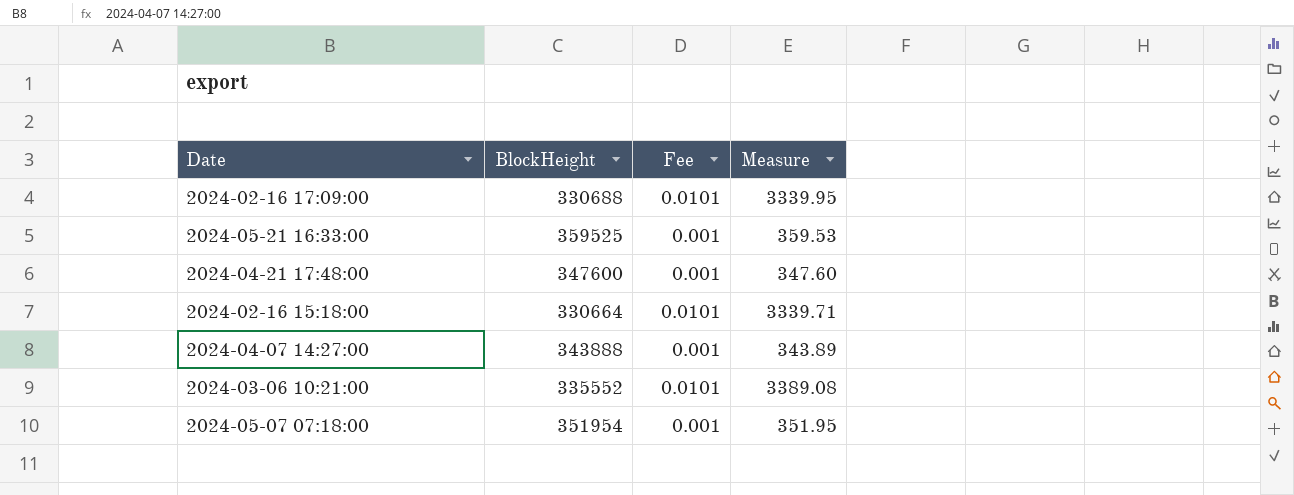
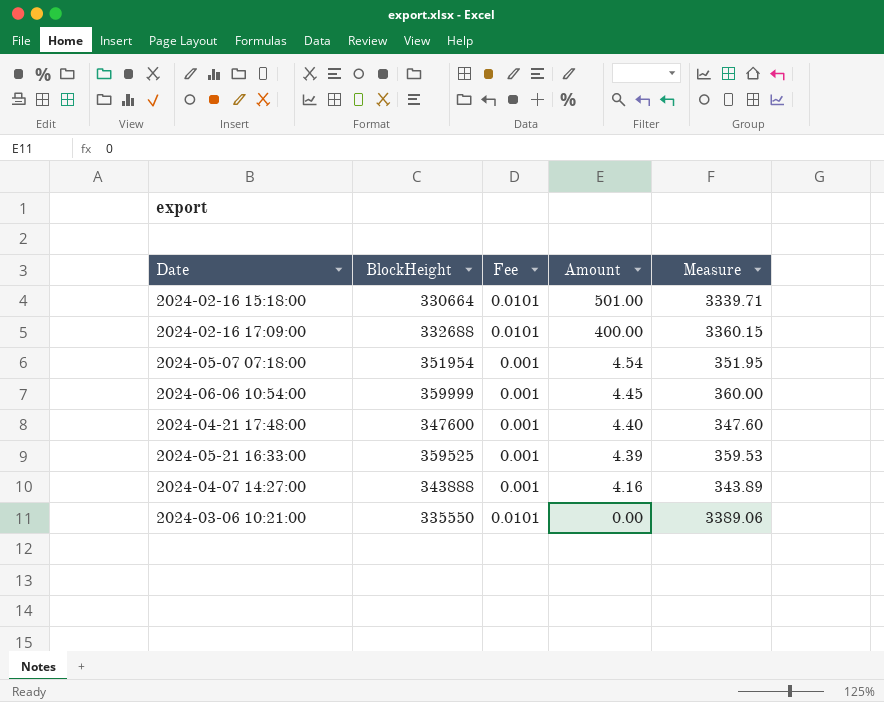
row order: none -> Amount descending
column Amount | position: none -> 4
2024-02-16 17:09:00 | BlockHeight: 330688 -> 332688
2024-02-16 17:09:00 | Measure: 3339.95 -> 3360.15
row 2024-06-06 10:54:00: none -> 359999 | 0.001 | 4.45 | 360.00
2024-03-06 10:21:00 | BlockHeight: 335552 -> 335550
2024-03-06 10:21:00 | Measure: 3389.08 -> 3389.06

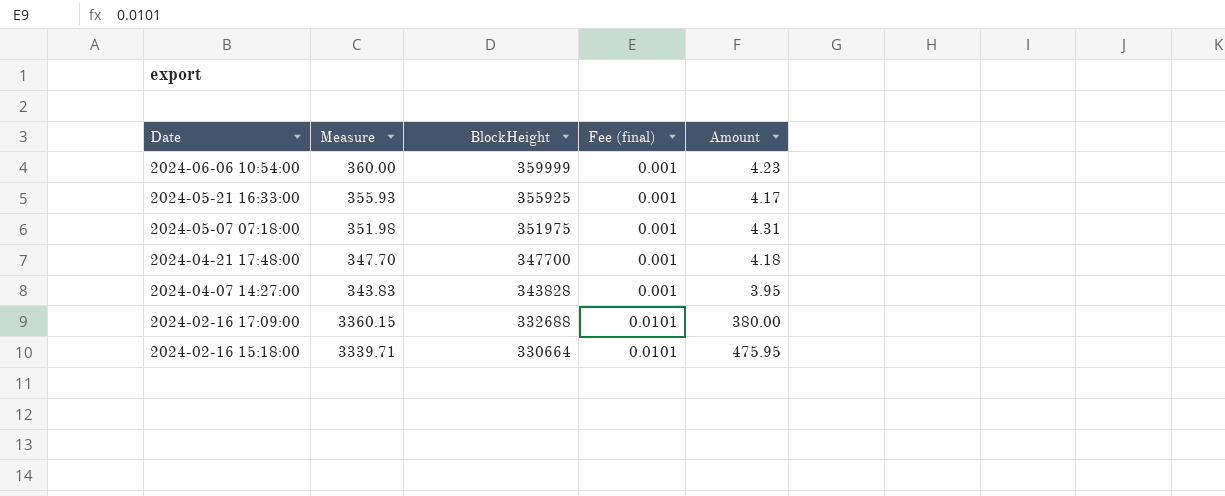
row order: Amount descending -> Date descending
column Measure | position: 5 -> 2
column name: Fee -> Fee (final)
row 2024-03-06 10:21:00: 335550 | 0.0101 | 0.00 | 3389.06 -> none
2024-06-06 10:54:00 | Amount: 4.45 -> 4.23
2024-05-21 16:33:00 | Measure: 359.53 -> 355.93
2024-05-21 16:33:00 | BlockHeight: 359525 -> 355925
2024-05-21 16:33:00 | Amount: 4.39 -> 4.17
2024-05-07 07:18:00 | Measure: 351.95 -> 351.98
2024-05-07 07:18:00 | BlockHeight: 351954 -> 351975
2024-05-07 07:18:00 | Amount: 4.54 -> 4.31
2024-04-21 17:48:00 | Measure: 347.60 -> 347.70
2024-04-21 17:48:00 | BlockHeight: 347600 -> 347700
2024-04-21 17:48:00 | Amount: 4.40 -> 4.18
2024-04-07 14:27:00 | Measure: 343.89 -> 343.83
2024-04-07 14:27:00 | BlockHeight: 343888 -> 343828
2024-04-07 14:27:00 | Amount: 4.16 -> 3.95
2024-02-16 17:09:00 | Amount: 400.00 -> 380.00
2024-02-16 15:18:00 | Amount: 501.00 -> 475.95

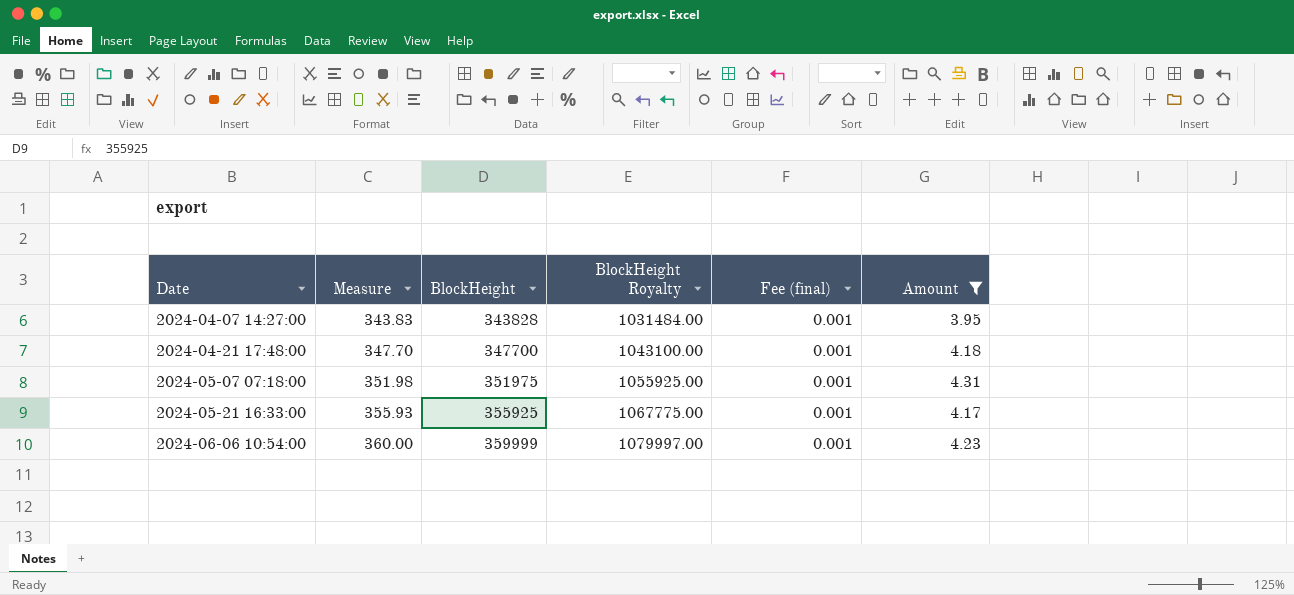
filter: none -> Amount <= 4.31
row order: Date descending -> Date ascending
column BlockHeight Royalty | formula: none -> [BlockHeight] * 3

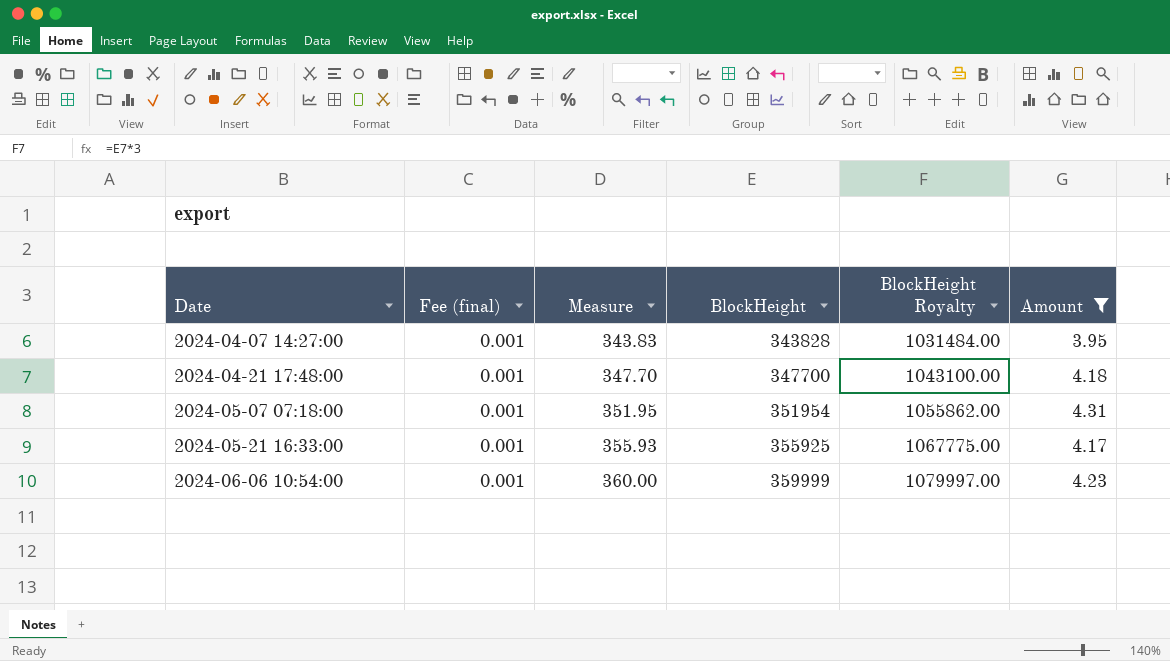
column Fee (final) | position: 5 -> 2
2024-05-07 07:18:00 | Measure: 351.98 -> 351.95
2024-05-07 07:18:00 | BlockHeight: 351975 -> 351954
2024-05-07 07:18:00 | BlockHeight Royalty: 1055925.00 -> 1055862.00

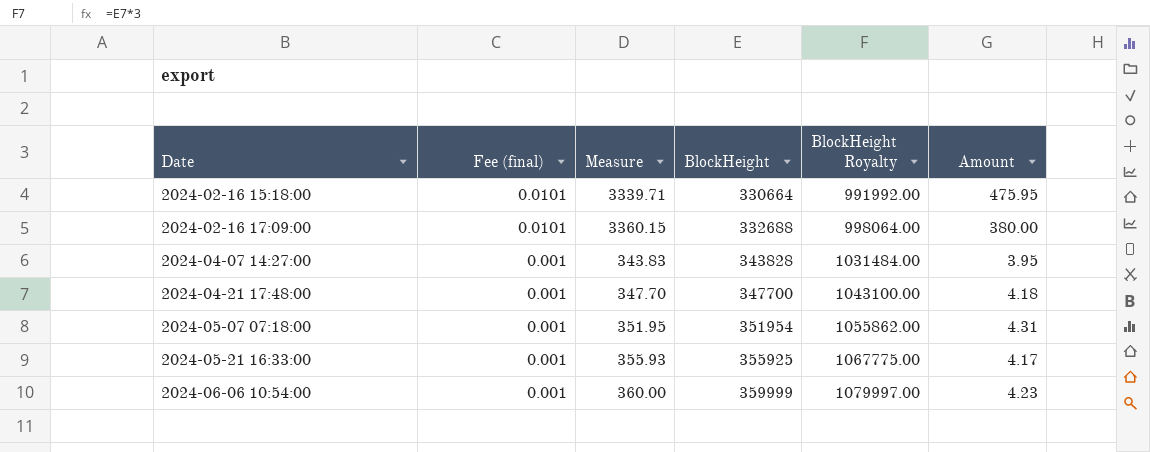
filter: Amount <= 4.31 -> none

